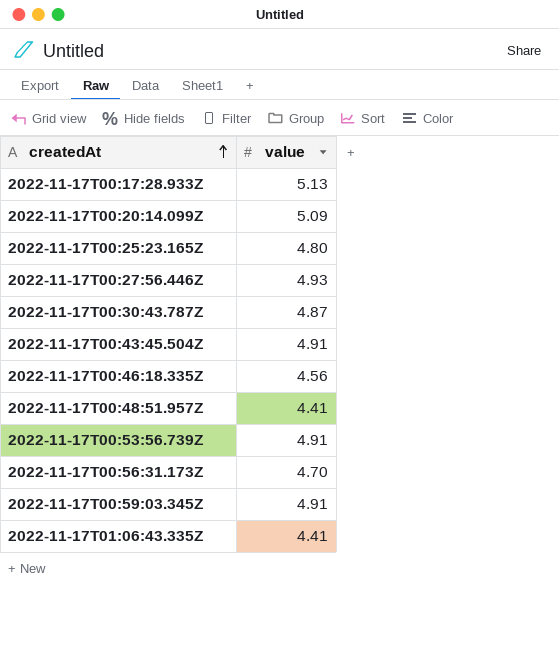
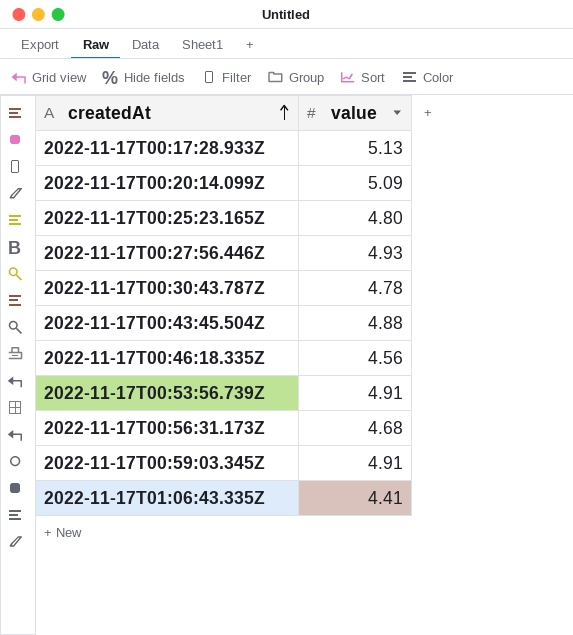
row 2022-11-17T00:48:51.957Z: 4.41 -> none
2022-11-17T00:30:43.787Z | value: 4.87 -> 4.78
2022-11-17T00:43:45.504Z | value: 4.91 -> 4.88
2022-11-17T00:56:31.173Z | value: 4.70 -> 4.68

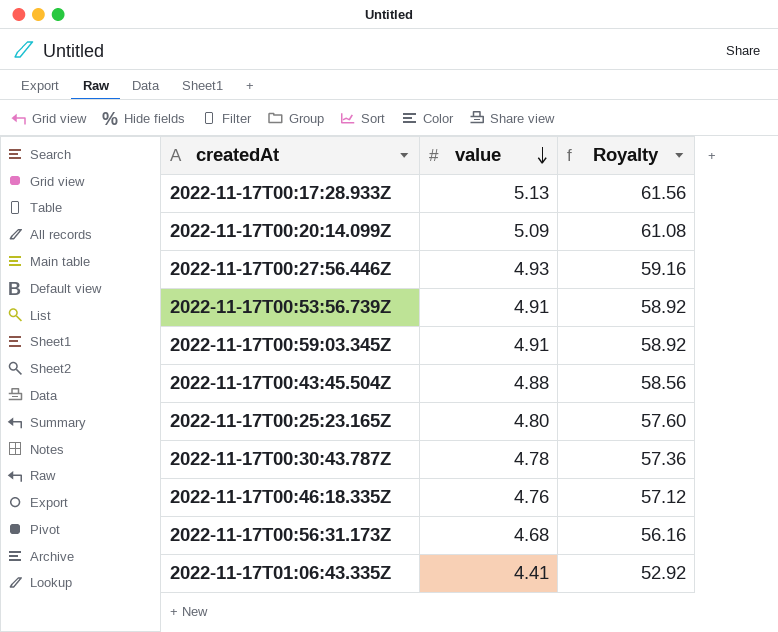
row order: createdAt ascending -> value descending
column Royalty | formula: none -> [value] * 12
2022-11-17T00:46:18.335Z | value: 4.56 -> 4.76

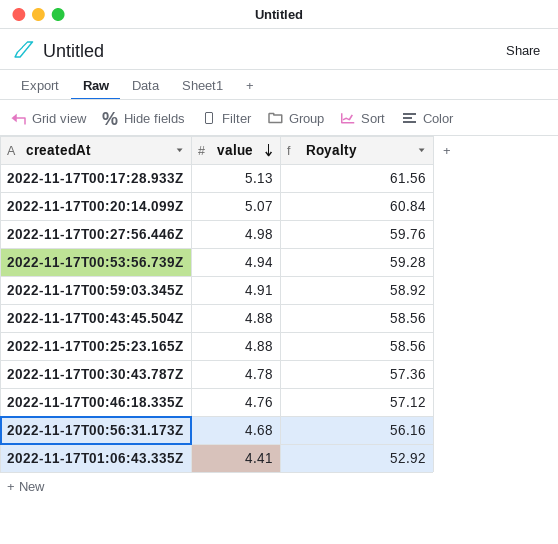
2022-11-17T00:20:14.099Z | value: 5.09 -> 5.07
2022-11-17T00:20:14.099Z | Royalty: 61.08 -> 60.84
2022-11-17T00:27:56.446Z | value: 4.93 -> 4.98
2022-11-17T00:27:56.446Z | Royalty: 59.16 -> 59.76
2022-11-17T00:53:56.739Z | value: 4.91 -> 4.94
2022-11-17T00:53:56.739Z | Royalty: 58.92 -> 59.28
2022-11-17T00:25:23.165Z | value: 4.80 -> 4.88
2022-11-17T00:25:23.165Z | Royalty: 57.60 -> 58.56

